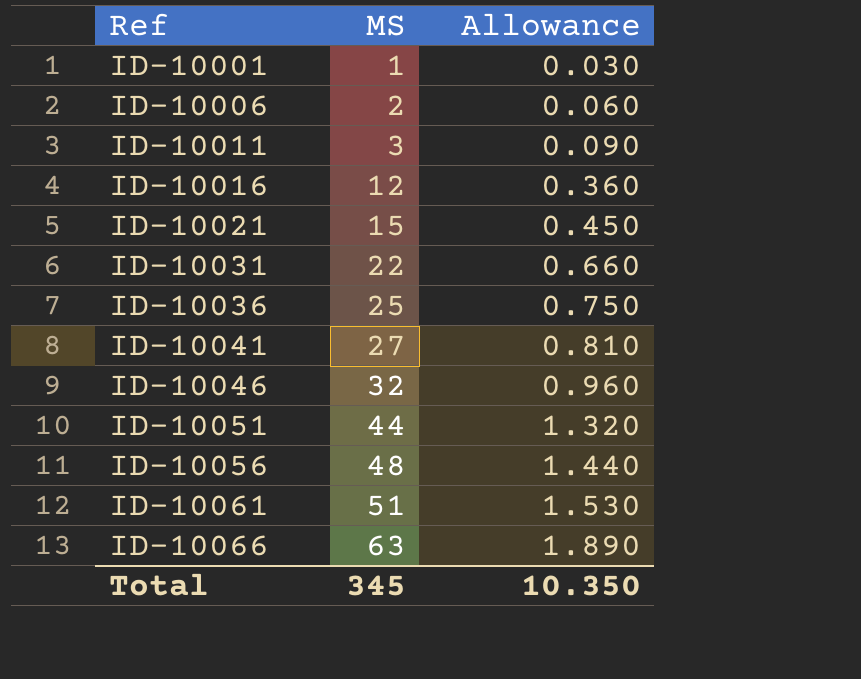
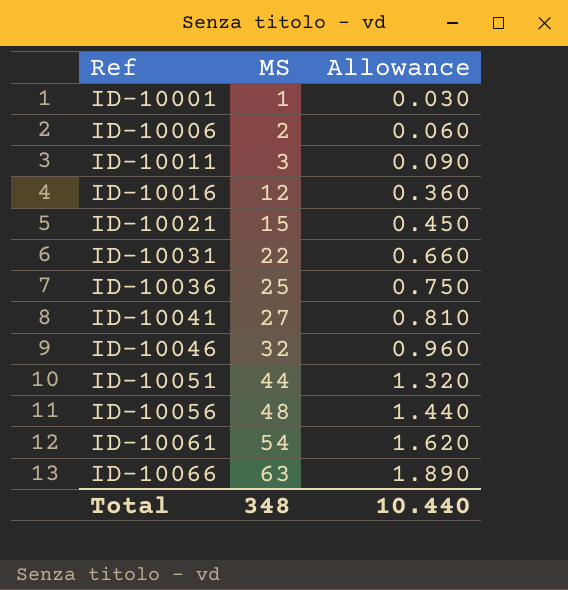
ID-10061 | MS: 51 -> 54
ID-10061 | Allowance: 1.530 -> 1.620
Total | MS: 345 -> 348
Total | Allowance: 10.350 -> 10.440

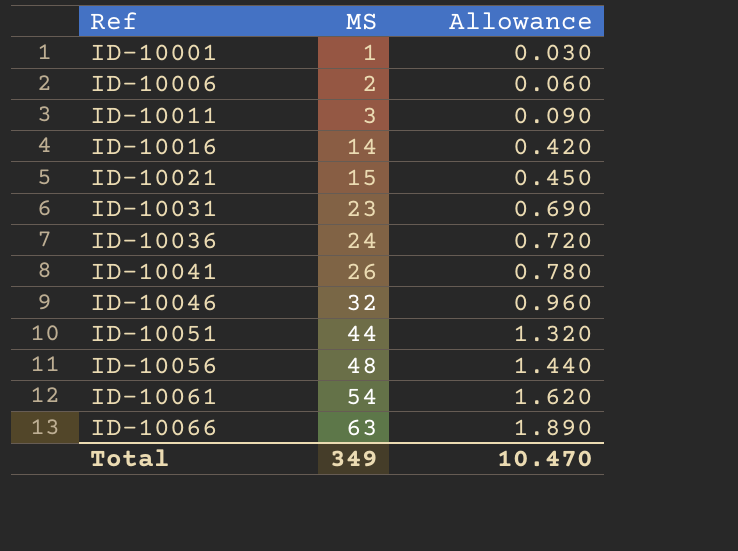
ID-10016 | MS: 12 -> 14
ID-10016 | Allowance: 0.360 -> 0.420
ID-10031 | MS: 22 -> 23
ID-10031 | Allowance: 0.660 -> 0.690
ID-10036 | MS: 25 -> 24
ID-10036 | Allowance: 0.750 -> 0.720
ID-10041 | MS: 27 -> 26
ID-10041 | Allowance: 0.810 -> 0.780
Total | MS: 348 -> 349
Total | Allowance: 10.440 -> 10.470

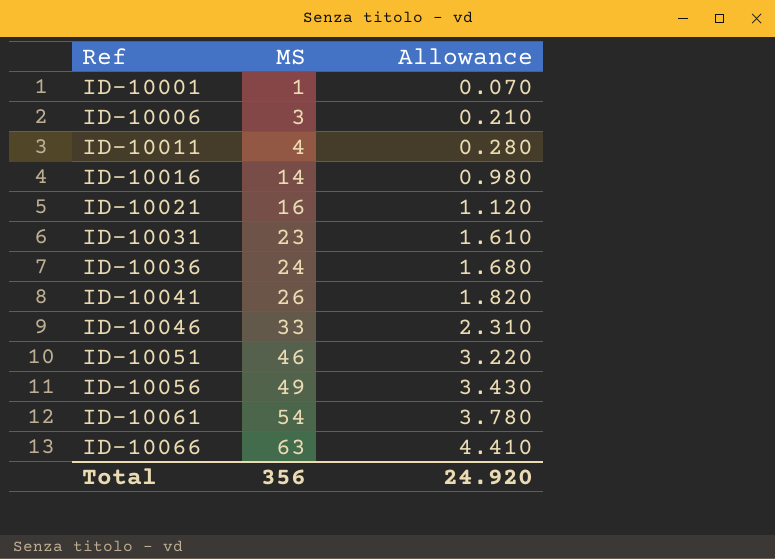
column Allowance | formula: [MS] * 0.03 -> [MS] * 0.07
ID-10006 | MS: 2 -> 3
ID-10011 | MS: 3 -> 4
ID-10021 | MS: 15 -> 16
ID-10046 | MS: 32 -> 33
ID-10051 | MS: 44 -> 46
ID-10056 | MS: 48 -> 49
Total | MS: 349 -> 356
Total | Allowance: 10.470 -> 24.920

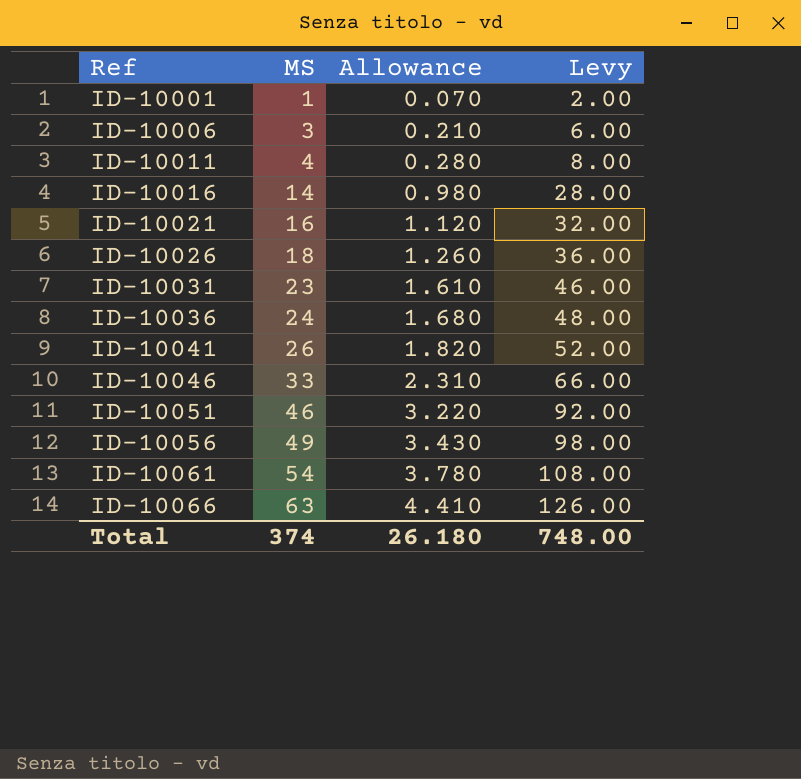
column Levy | formula: none -> [MS] * 2
row ID-10026: none -> 18 | 1.260 | 36.00
Total | MS: 356 -> 374
Total | Allowance: 24.920 -> 26.180

